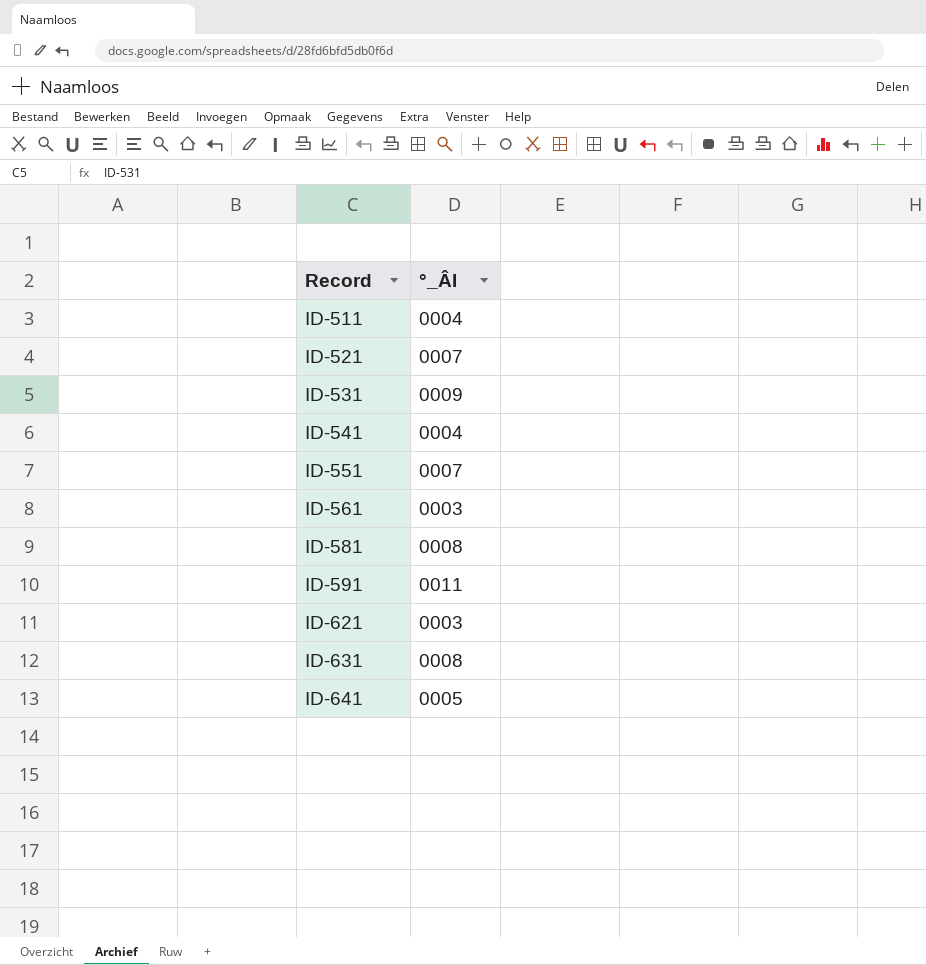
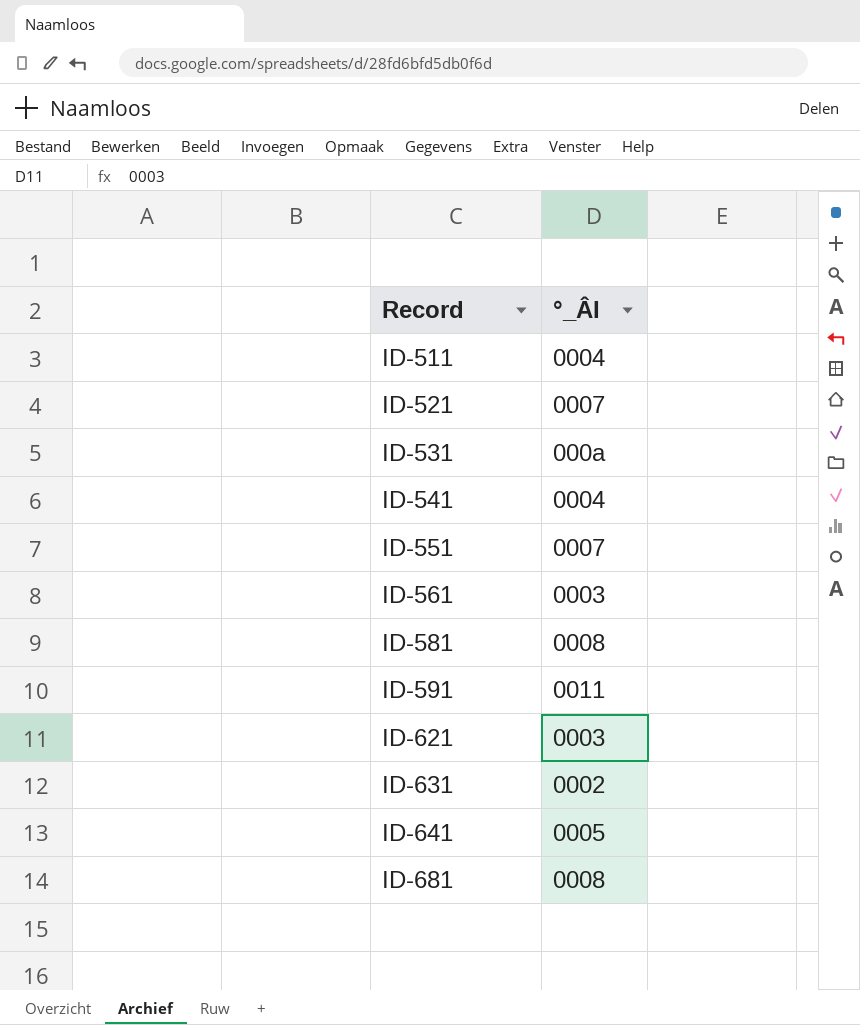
ID-531 | °_ÂI: 0009 -> 000a
ID-631 | °_ÂI: 0008 -> 0002
row ID-681: none -> 0008

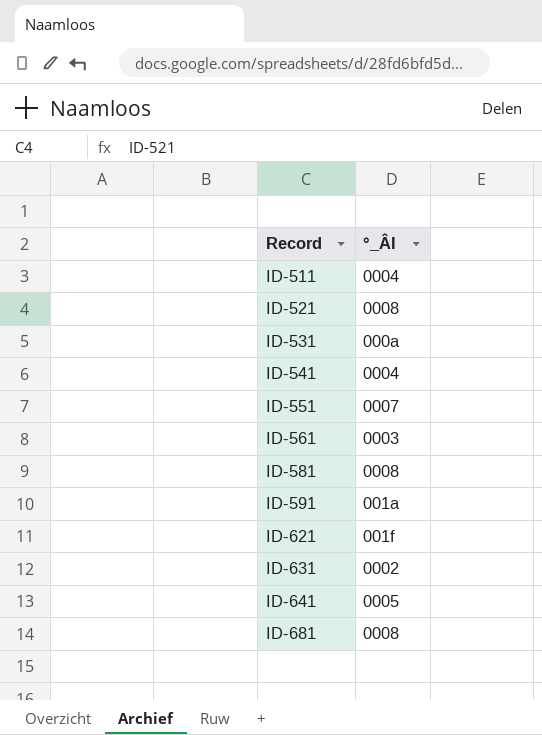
ID-521 | °_ÂI: 0007 -> 0008
ID-591 | °_ÂI: 0011 -> 001a
ID-621 | °_ÂI: 0003 -> 001f

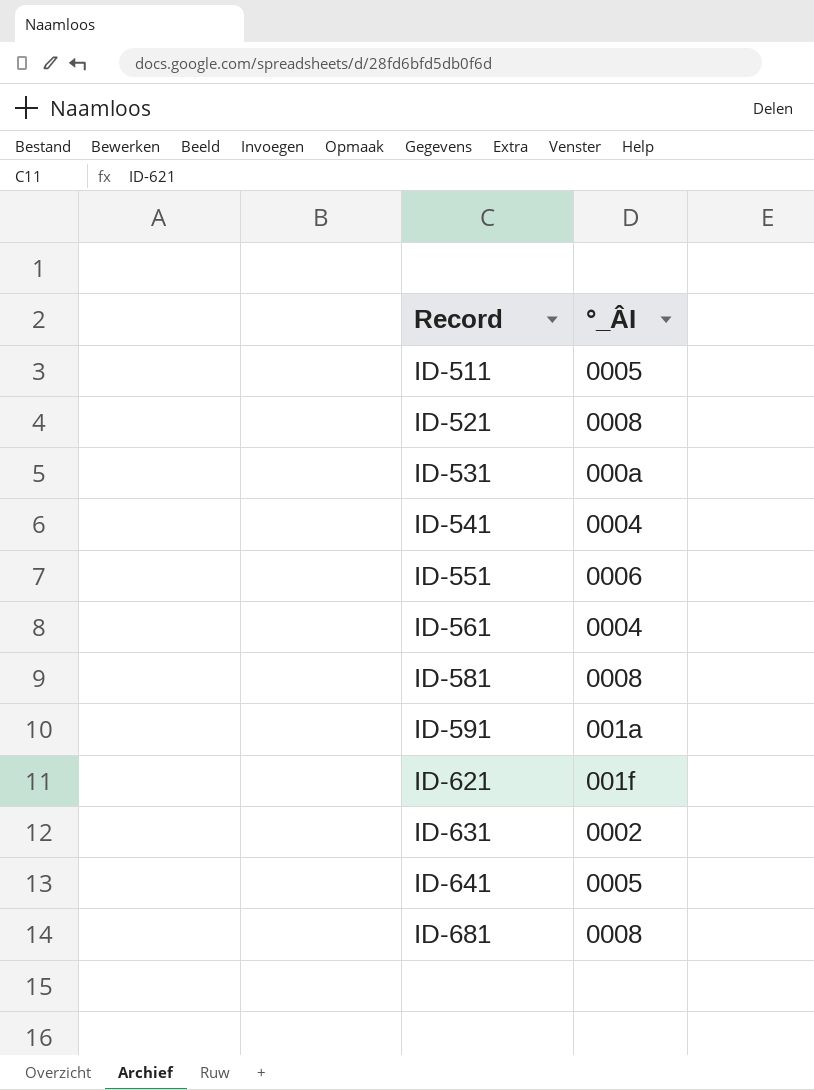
ID-511 | °_ÂI: 0004 -> 0005
ID-551 | °_ÂI: 0007 -> 0006
ID-561 | °_ÂI: 0003 -> 0004

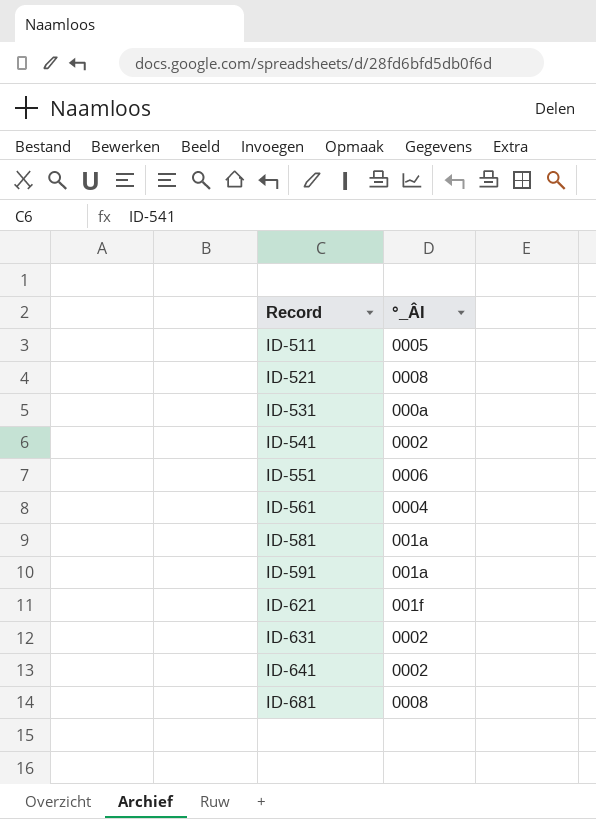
ID-541 | °_ÂI: 0004 -> 0002
ID-581 | °_ÂI: 0008 -> 001a
ID-641 | °_ÂI: 0005 -> 0002

